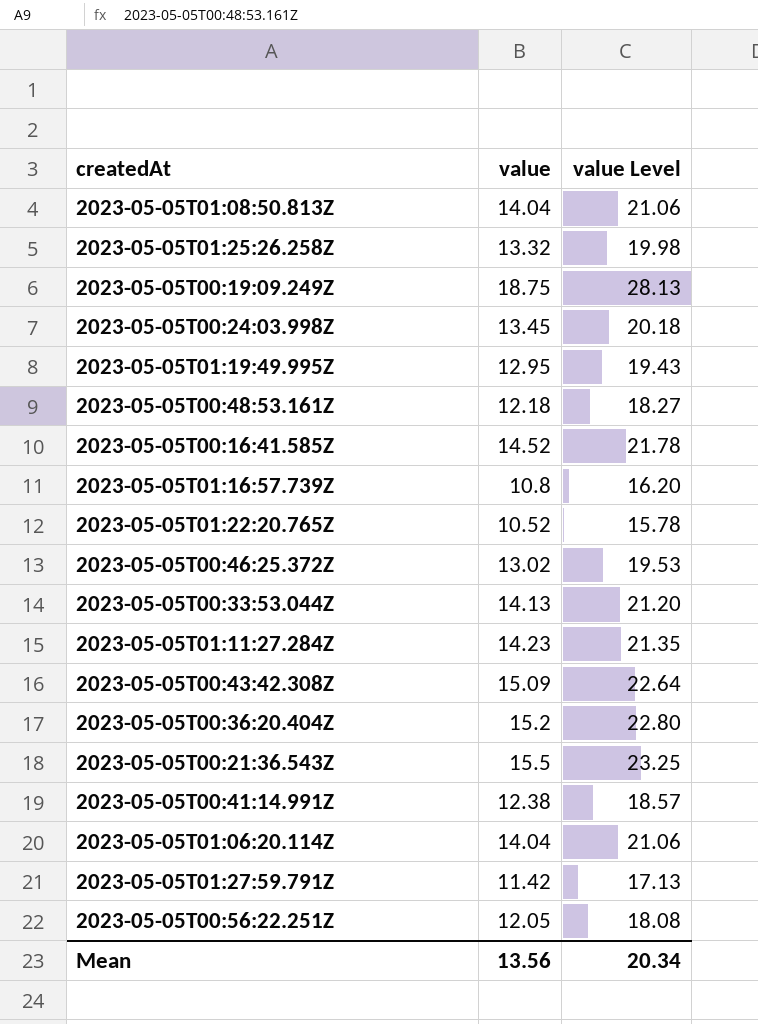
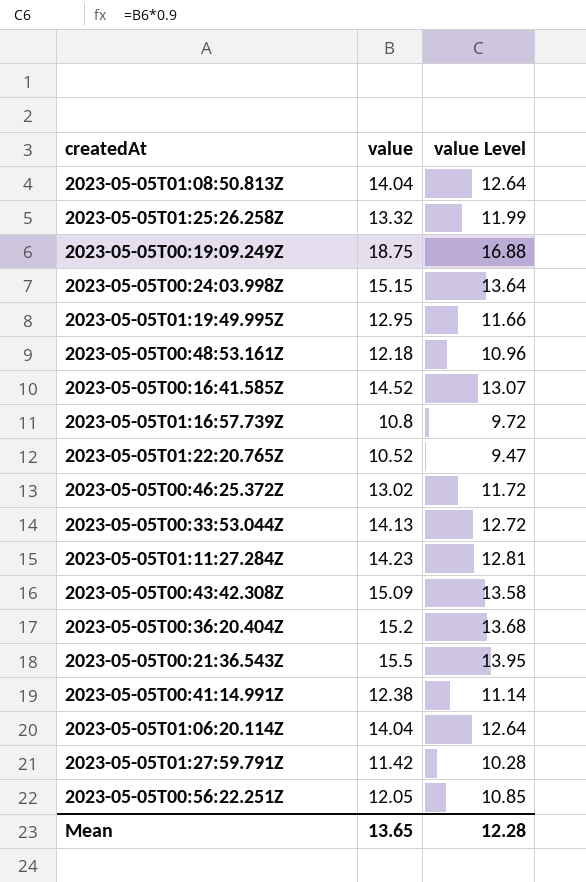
column value Level | formula: [value] * 1.5 -> [value] * 0.9
2023-05-05T00:24:03.998Z | value: 13.45 -> 15.15
Mean | value: 13.56 -> 13.65
Mean | value Level: 20.34 -> 12.28

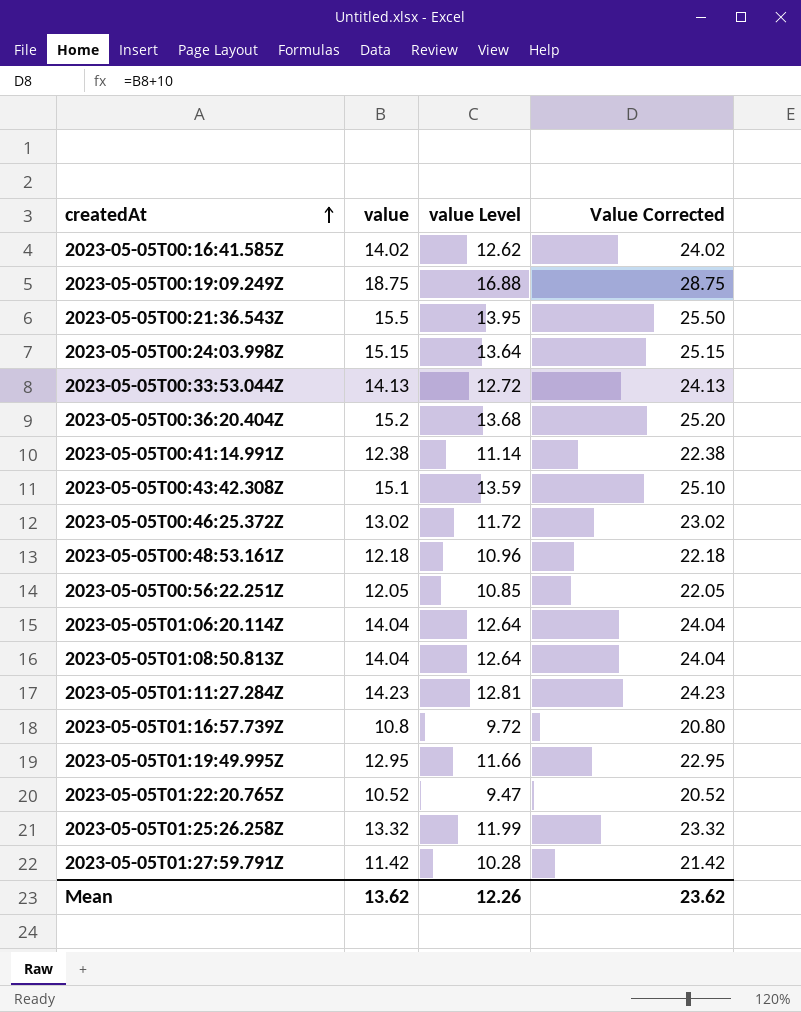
row order: none -> createdAt ascending
column Value Corrected | formula: none -> [value] + 10
2023-05-05T00:16:41.585Z | value: 14.52 -> 14.02
2023-05-05T00:16:41.585Z | value Level: 13.07 -> 12.62
2023-05-05T00:43:42.308Z | value: 15.09 -> 15.1
2023-05-05T00:43:42.308Z | value Level: 13.58 -> 13.59
Mean | value: 13.65 -> 13.62
Mean | value Level: 12.28 -> 12.26

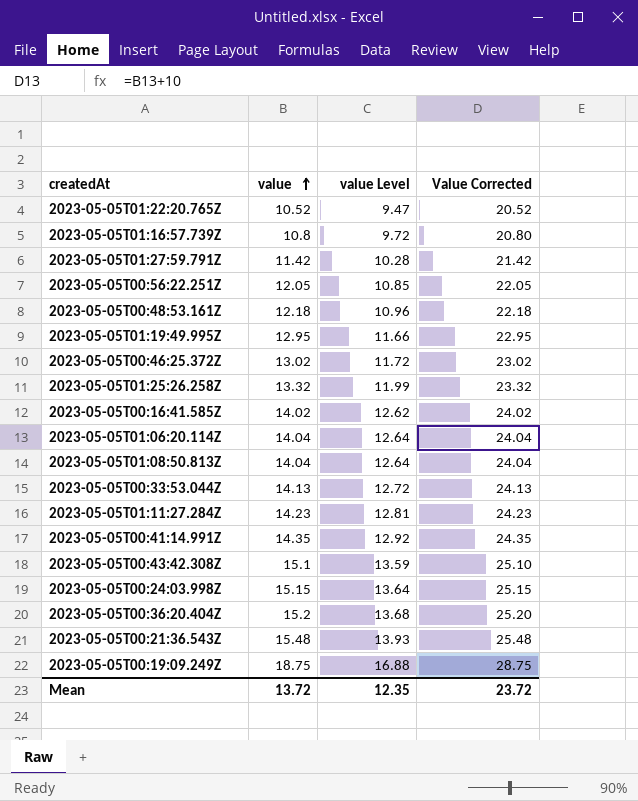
row order: createdAt ascending -> value ascending
2023-05-05T00:41:14.991Z | value: 12.38 -> 14.35
2023-05-05T00:41:14.991Z | value Level: 11.14 -> 12.92
2023-05-05T00:41:14.991Z | Value Corrected: 22.38 -> 24.35
2023-05-05T00:21:36.543Z | value: 15.5 -> 15.48
2023-05-05T00:21:36.543Z | value Level: 13.95 -> 13.93
2023-05-05T00:21:36.543Z | Value Corrected: 25.50 -> 25.48
Mean | value: 13.62 -> 13.72
Mean | value Level: 12.26 -> 12.35
Mean | Value Corrected: 23.62 -> 23.72

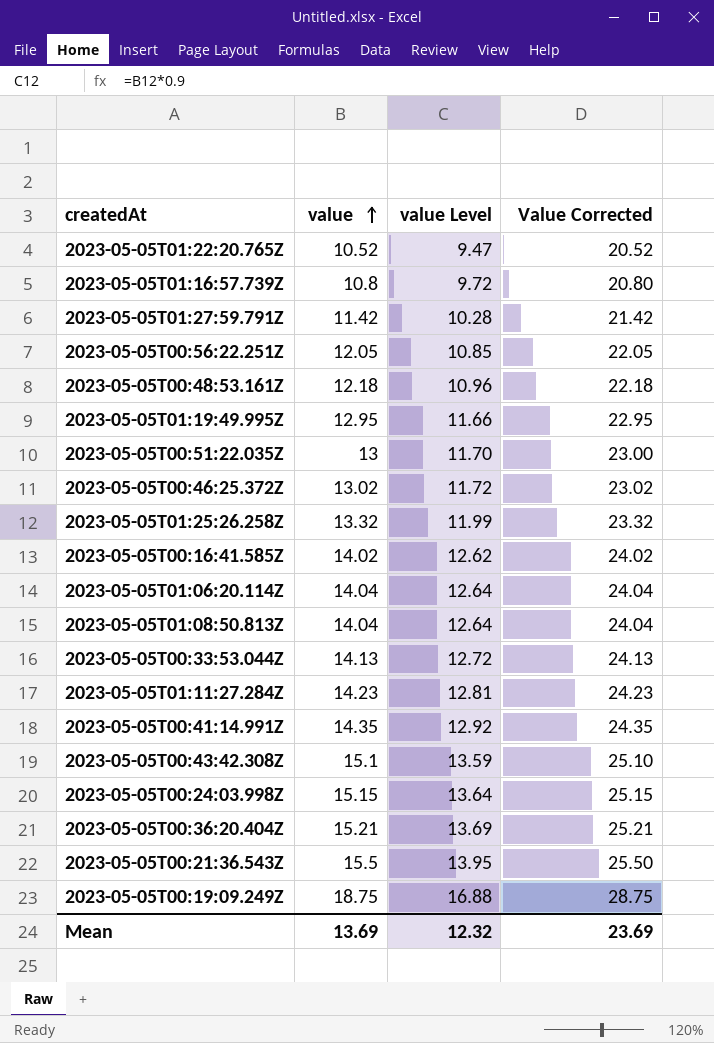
row 2023-05-05T00:51:22.035Z: none -> 13 | 11.70 | 23.00
2023-05-05T00:36:20.404Z | value: 15.2 -> 15.21
2023-05-05T00:36:20.404Z | value Level: 13.68 -> 13.69
2023-05-05T00:36:20.404Z | Value Corrected: 25.20 -> 25.21
2023-05-05T00:21:36.543Z | value: 15.48 -> 15.5
2023-05-05T00:21:36.543Z | value Level: 13.93 -> 13.95
2023-05-05T00:21:36.543Z | Value Corrected: 25.48 -> 25.50
Mean | value: 13.72 -> 13.69
Mean | value Level: 12.35 -> 12.32
Mean | Value Corrected: 23.72 -> 23.69

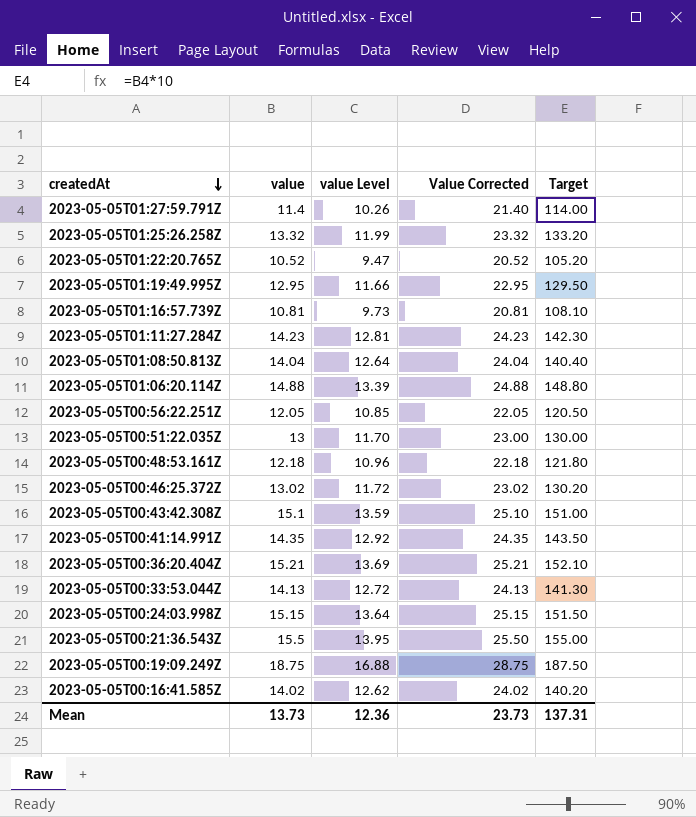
row order: value ascending -> createdAt descending
column Target | formula: none -> [value] * 10
2023-05-05T01:27:59.791Z | value: 11.42 -> 11.4
2023-05-05T01:27:59.791Z | value Level: 10.28 -> 10.26
2023-05-05T01:27:59.791Z | Value Corrected: 21.42 -> 21.40
2023-05-05T01:16:57.739Z | value: 10.8 -> 10.81
2023-05-05T01:16:57.739Z | value Level: 9.72 -> 9.73
2023-05-05T01:16:57.739Z | Value Corrected: 20.80 -> 20.81
2023-05-05T01:06:20.114Z | value: 14.04 -> 14.88
2023-05-05T01:06:20.114Z | value Level: 12.64 -> 13.39
2023-05-05T01:06:20.114Z | Value Corrected: 24.04 -> 24.88
Mean | value: 13.69 -> 13.73
Mean | value Level: 12.32 -> 12.36
Mean | Value Corrected: 23.69 -> 23.73

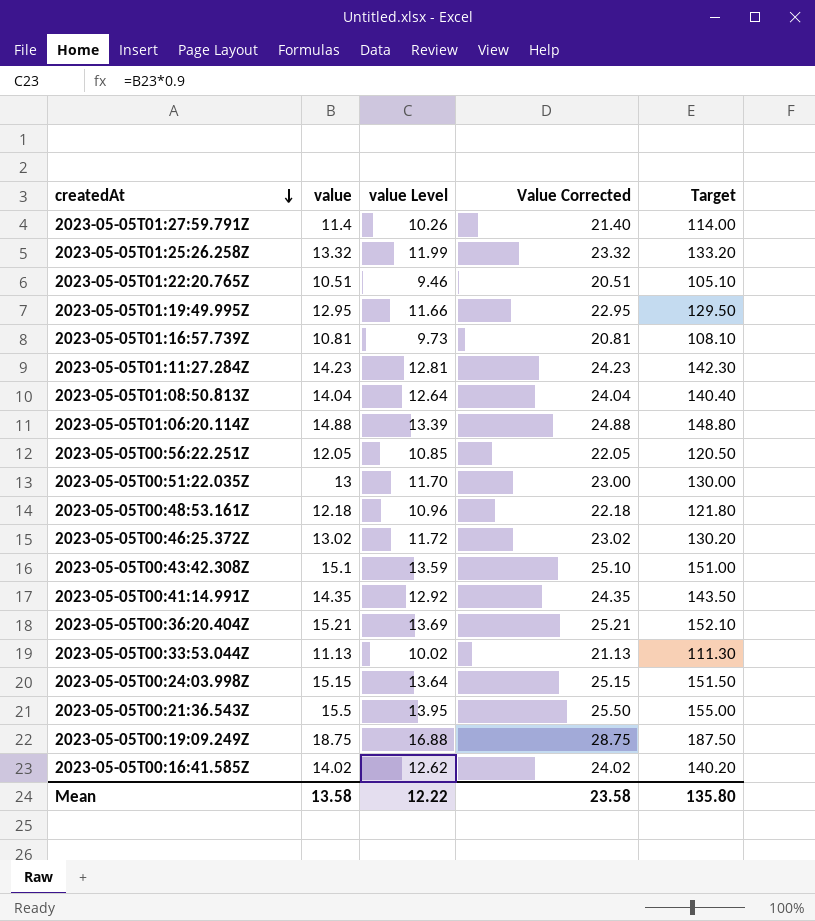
2023-05-05T01:22:20.765Z | value: 10.52 -> 10.51
2023-05-05T01:22:20.765Z | value Level: 9.47 -> 9.46
2023-05-05T01:22:20.765Z | Value Corrected: 20.52 -> 20.51
2023-05-05T01:22:20.765Z | Target: 105.20 -> 105.10
2023-05-05T00:33:53.044Z | value: 14.13 -> 11.13
2023-05-05T00:33:53.044Z | value Level: 12.72 -> 10.02
2023-05-05T00:33:53.044Z | Value Corrected: 24.13 -> 21.13
2023-05-05T00:33:53.044Z | Target: 141.30 -> 111.30
Mean | value: 13.73 -> 13.58
Mean | value Level: 12.36 -> 12.22
Mean | Value Corrected: 23.73 -> 23.58
Mean | Target: 137.31 -> 135.80

